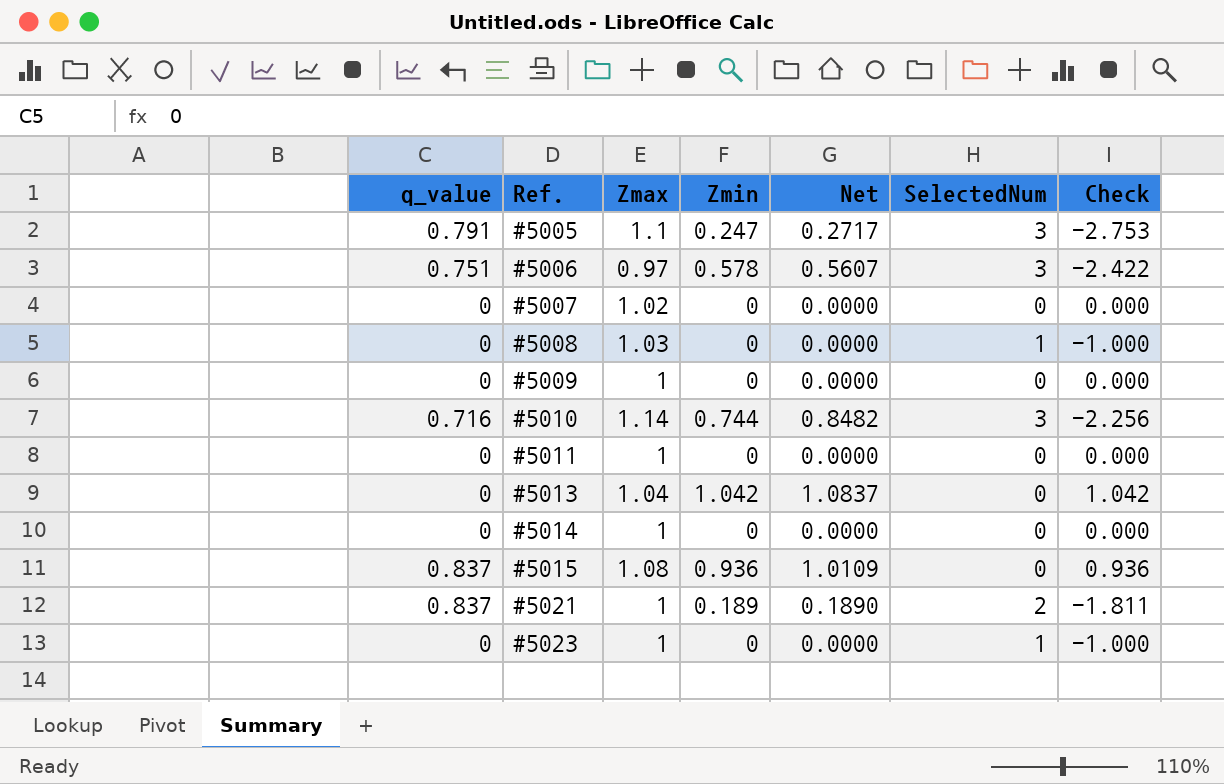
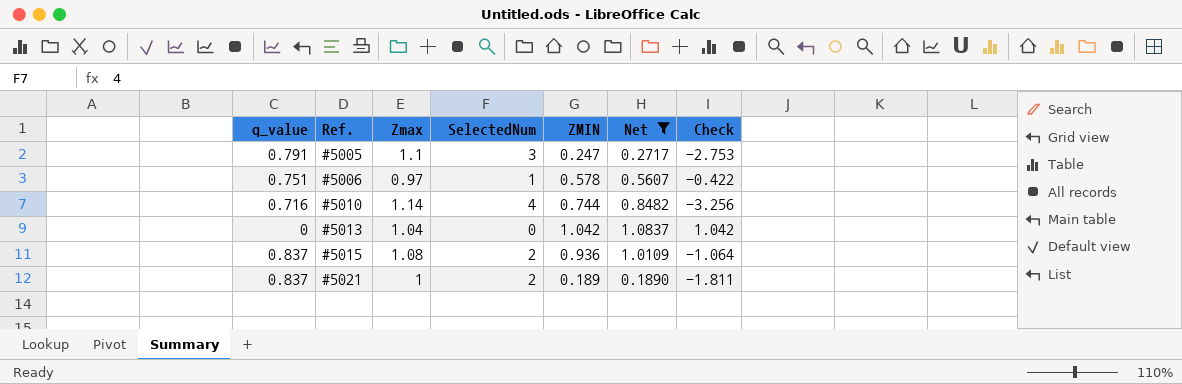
filter: none -> Net != 0.0000
column SelectedNum | position: 6 -> 4
column name: Zmin -> ZMIN
#5006 | SelectedNum: 3 -> 1
#5006 | Check: -2.422 -> -0.422
#5010 | SelectedNum: 3 -> 4
#5010 | Check: -2.256 -> -3.256
#5015 | SelectedNum: 0 -> 2
#5015 | Check: 0.936 -> -1.064

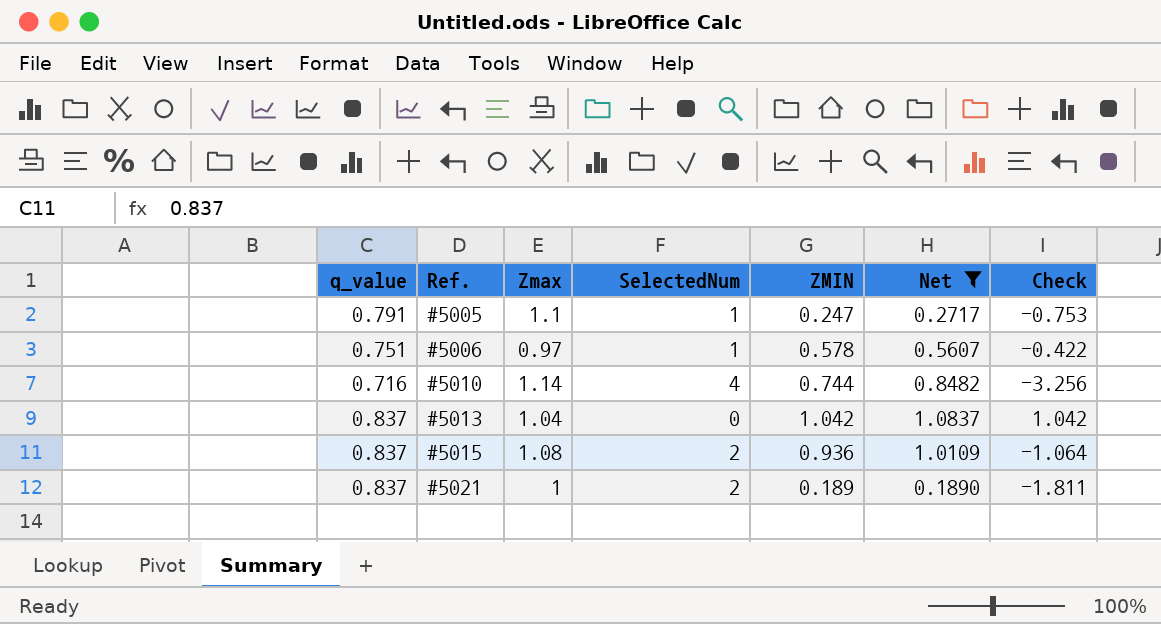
#5005 | SelectedNum: 3 -> 1
#5005 | Check: -2.753 -> -0.753
#5013 | q_value: 0 -> 0.837

